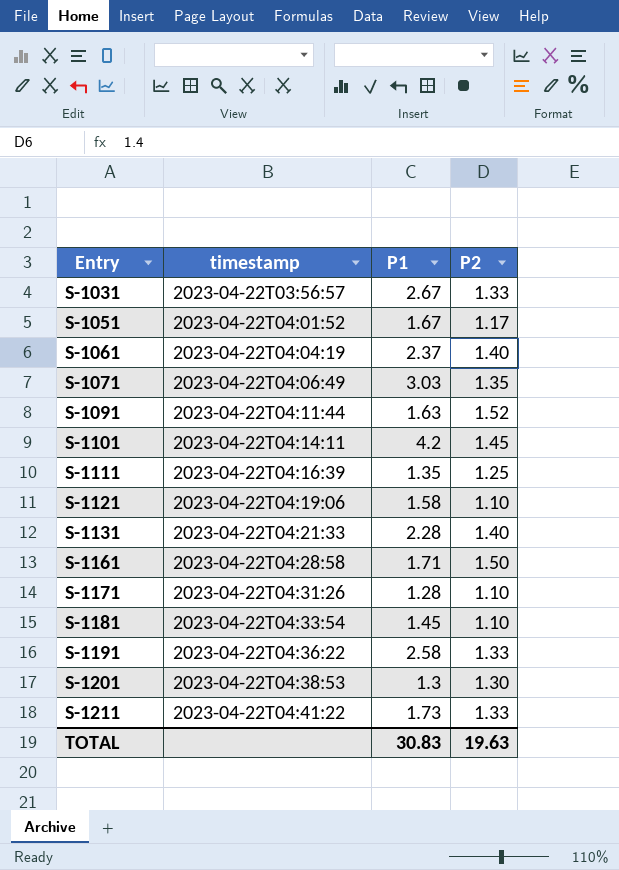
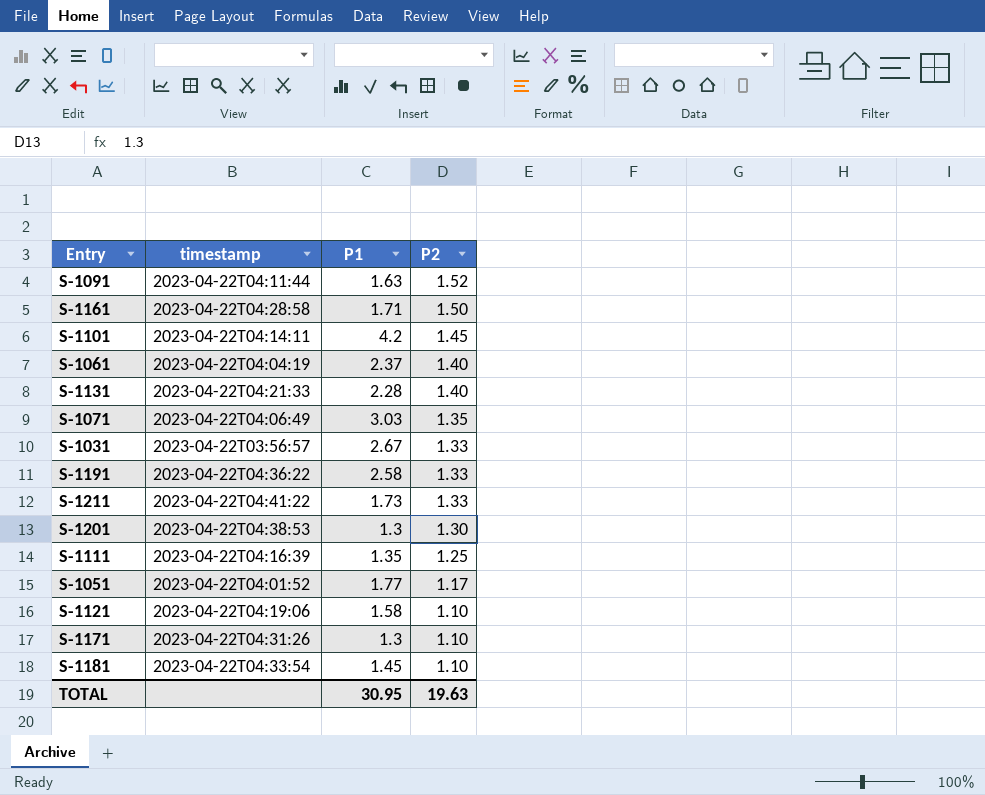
row order: Entry ascending -> P2 descending
S-1051 | P1: 1.67 -> 1.77
S-1171 | P1: 1.28 -> 1.3
TOTAL | P1: 30.83 -> 30.95

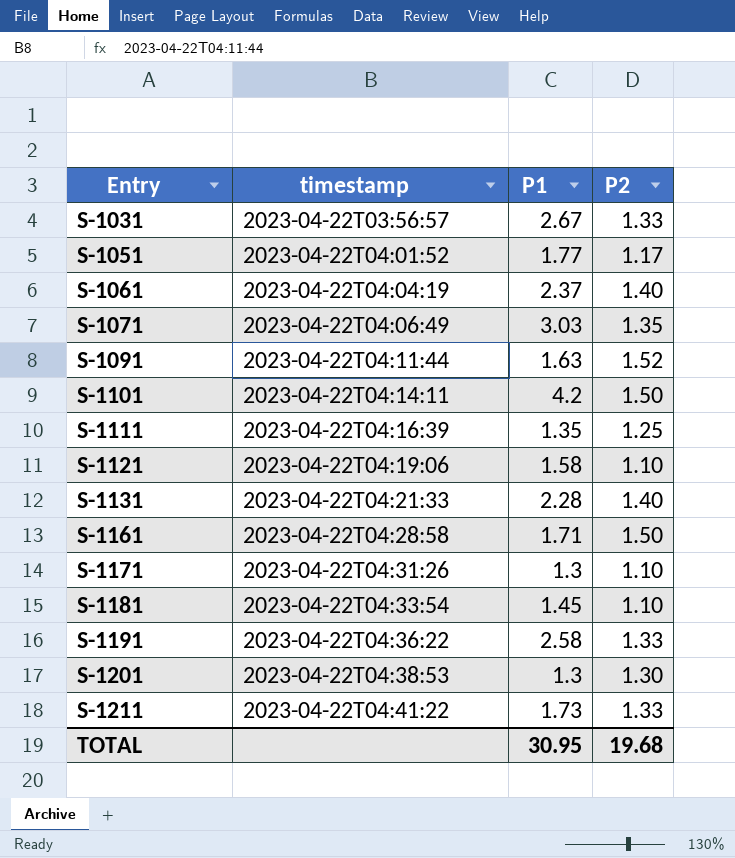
row order: P2 descending -> Entry ascending
S-1101 | P2: 1.45 -> 1.50
TOTAL | P2: 19.63 -> 19.68

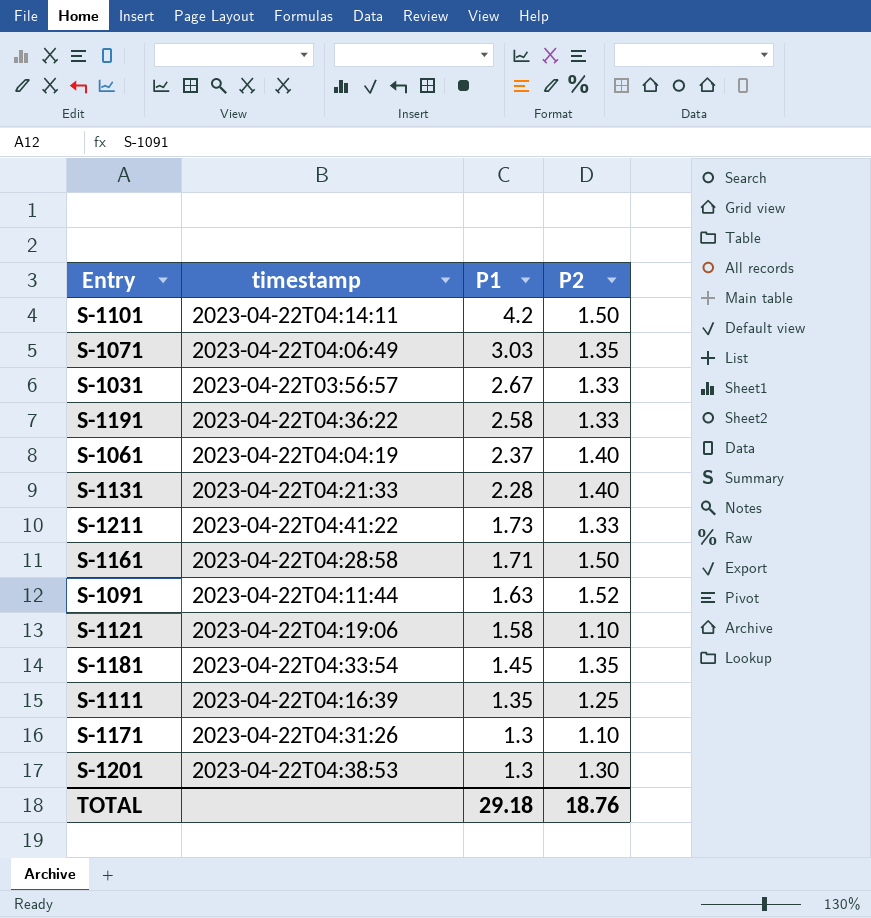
row order: Entry ascending -> P1 descending
row S-1051: 2023-04-22T04:01:52 | 1.77 | 1.17 -> none
S-1181 | P2: 1.10 -> 1.35
TOTAL | P1: 30.95 -> 29.18
TOTAL | P2: 19.68 -> 18.76

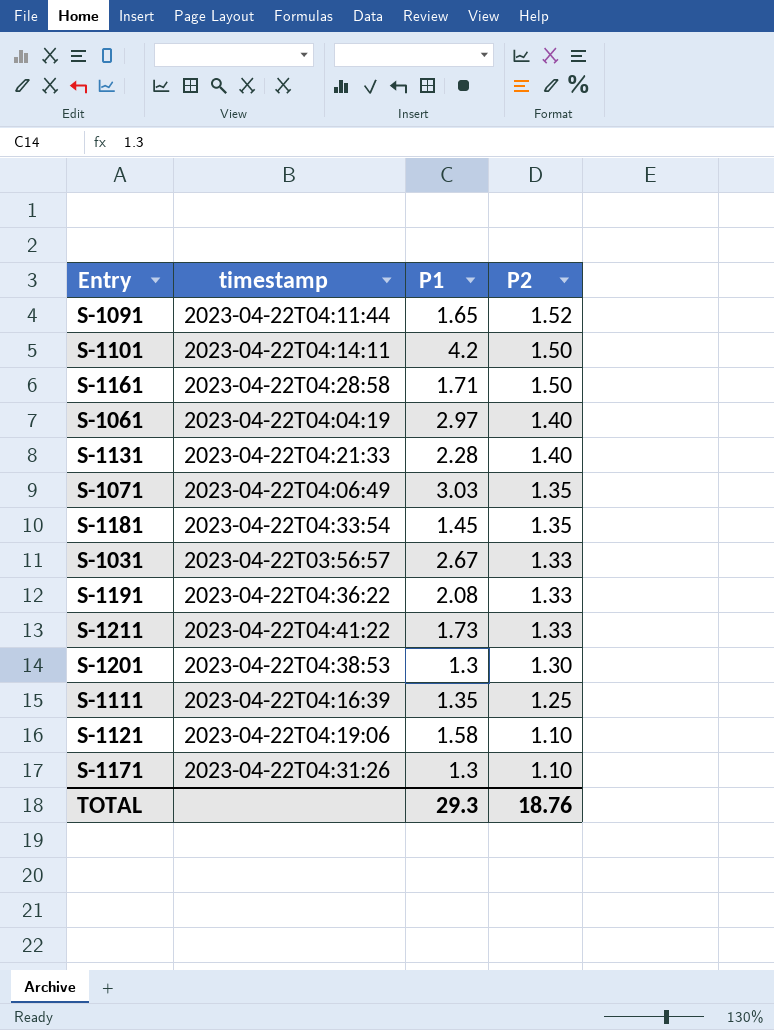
row order: P1 descending -> P2 descending
S-1091 | P1: 1.63 -> 1.65
S-1061 | P1: 2.37 -> 2.97
S-1191 | P1: 2.58 -> 2.08
TOTAL | P1: 29.18 -> 29.3

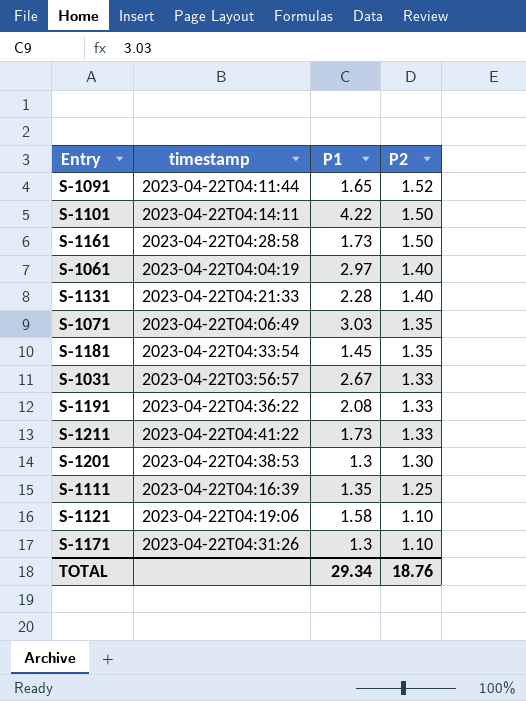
S-1101 | P1: 4.2 -> 4.22
S-1161 | P1: 1.71 -> 1.73
TOTAL | P1: 29.3 -> 29.34

